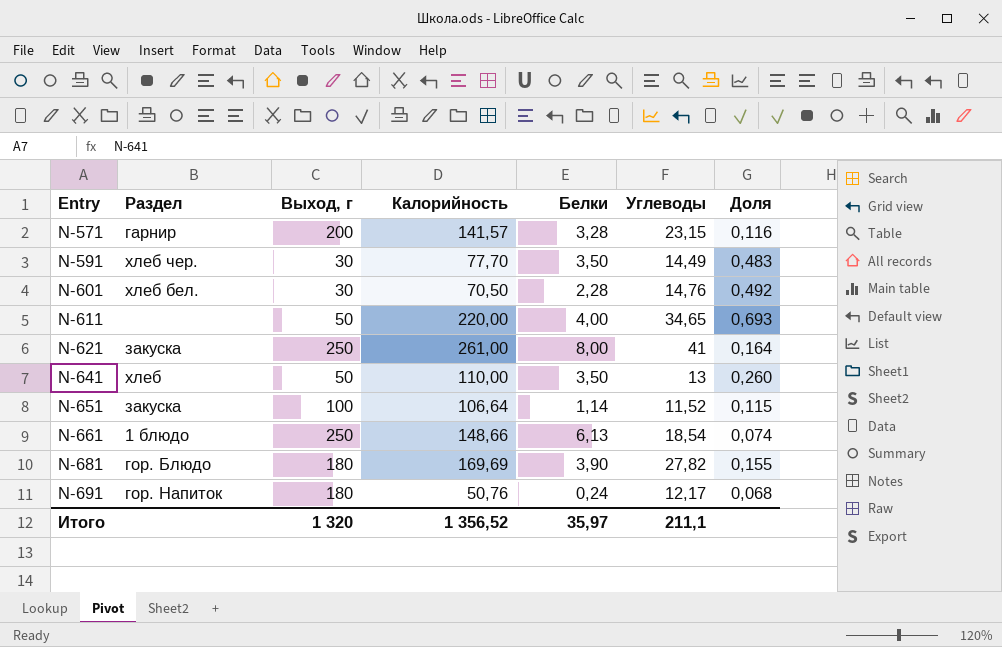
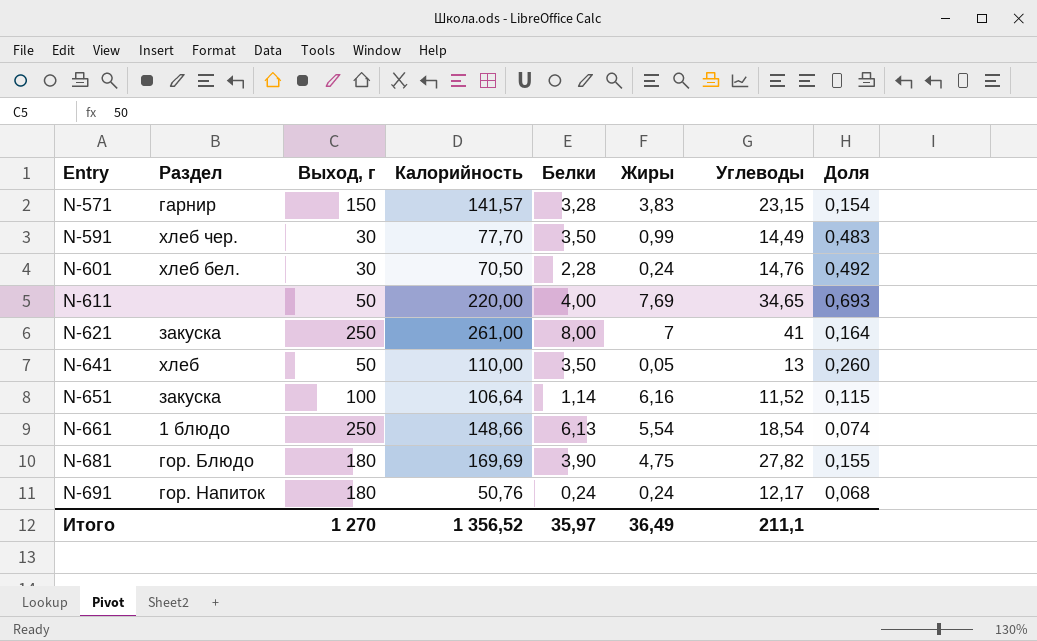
column Жиры | position: none -> 6
N-571 | Выход, г: 200 -> 150
N-571 | Доля: 0,116 -> 0,154
Итого | Выход, г: 1 320 -> 1 270

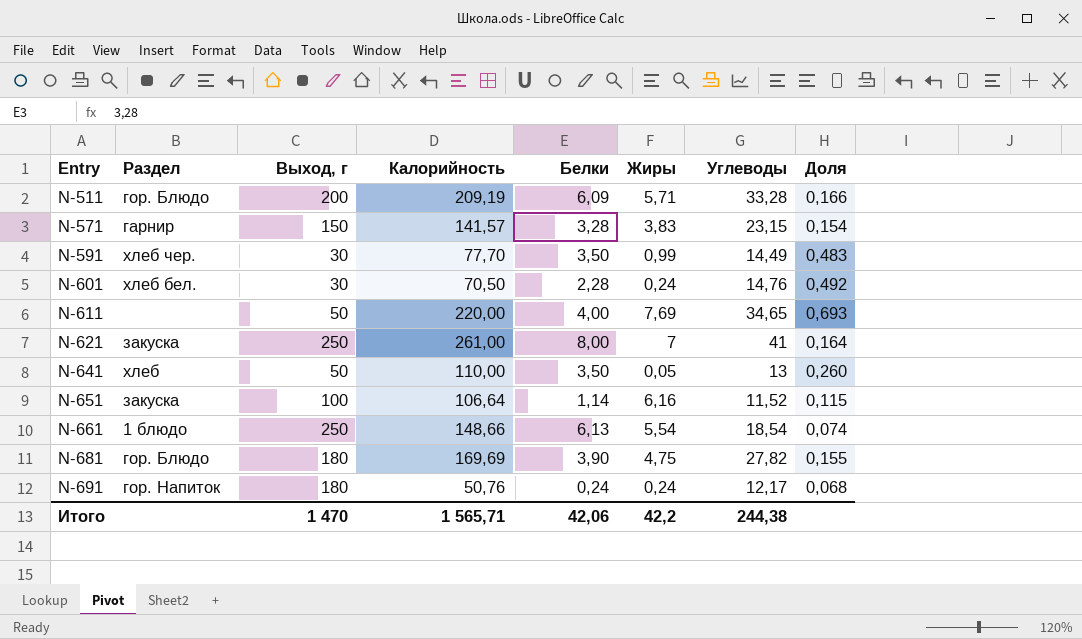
row N-511: none -> гор. Блюдо | 200 | 209,19 | 6,09 | 5,71 | 33,28 | 0,166
Итого | Выход, г: 1 270 -> 1 470
Итого | Калорийность: 1 356,52 -> 1 565,71
Итого | Белки: 35,97 -> 42,06
Итого | Жиры: 36,49 -> 42,2
Итого | Углеводы: 211,1 -> 244,38

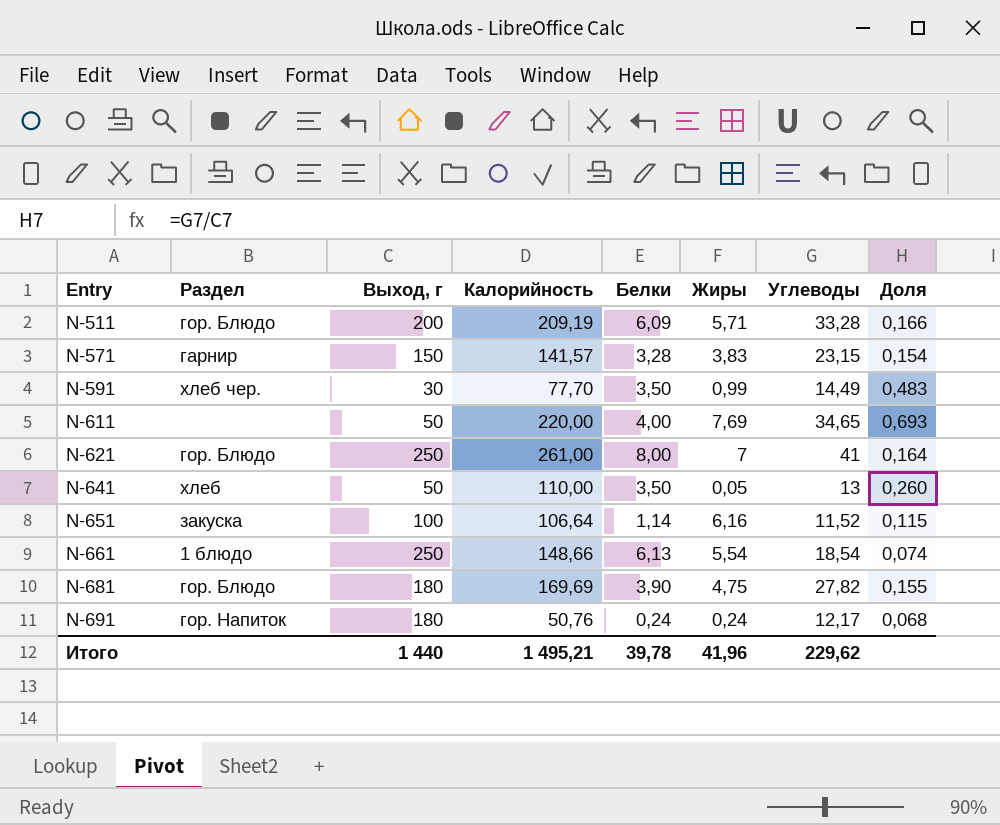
row N-601: хлеб бел. | 30 | 70,50 | 2,28 | 0,24 | 14,76 | 0,492 -> none
N-621 | Раздел: закуска -> гор. Блюдо
Итого | Выход, г: 1 470 -> 1 440
Итого | Калорийность: 1 565,71 -> 1 495,21
Итого | Белки: 42,06 -> 39,78
Итого | Жиры: 42,2 -> 41,96
Итого | Углеводы: 244,38 -> 229,62

